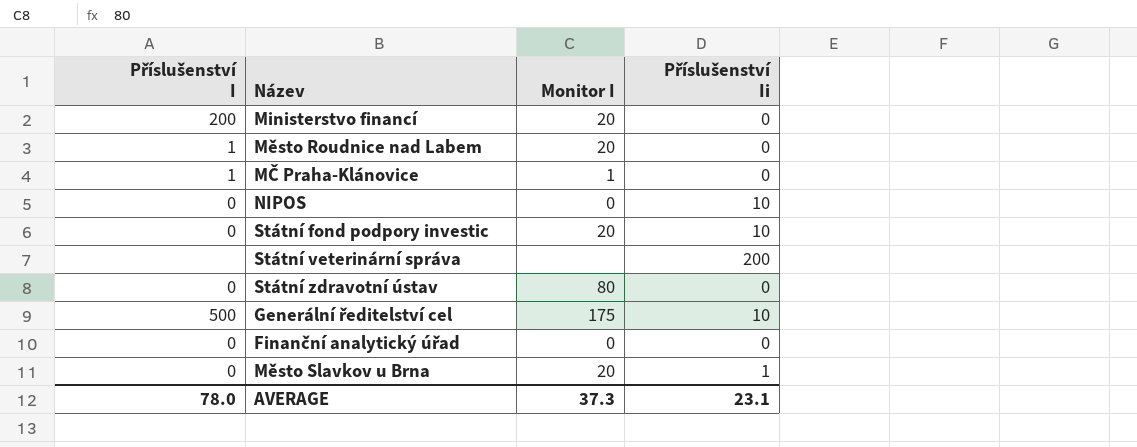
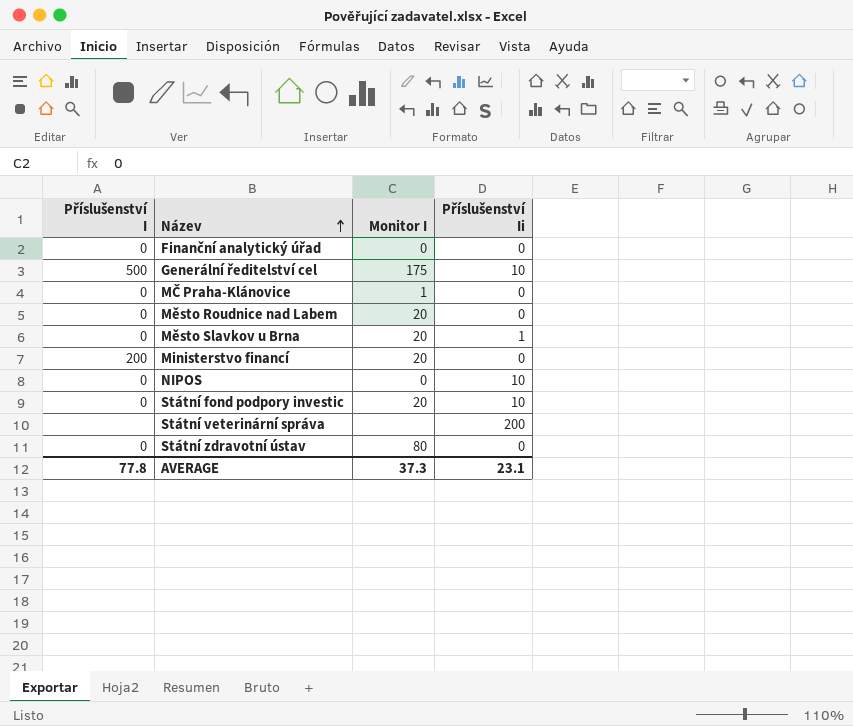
row order: none -> Název ascending
MČ Praha-Klánovice | Příslušenství I: 1 -> 0
Město Roudnice nad Labem | Příslušenství I: 1 -> 0
AVERAGE | Příslušenství I: 78.0 -> 77.8

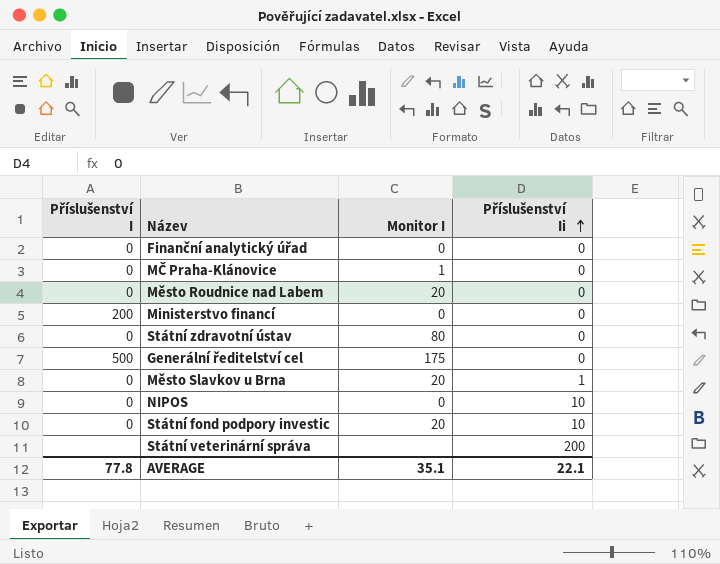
row order: Název ascending -> Příslušenství Ii ascending
Ministerstvo financí | Monitor I: 20 -> 0
Generální ředitelství cel | Příslušenství Ii: 10 -> 0
AVERAGE | Monitor I: 37.3 -> 35.1
AVERAGE | Příslušenství Ii: 23.1 -> 22.1

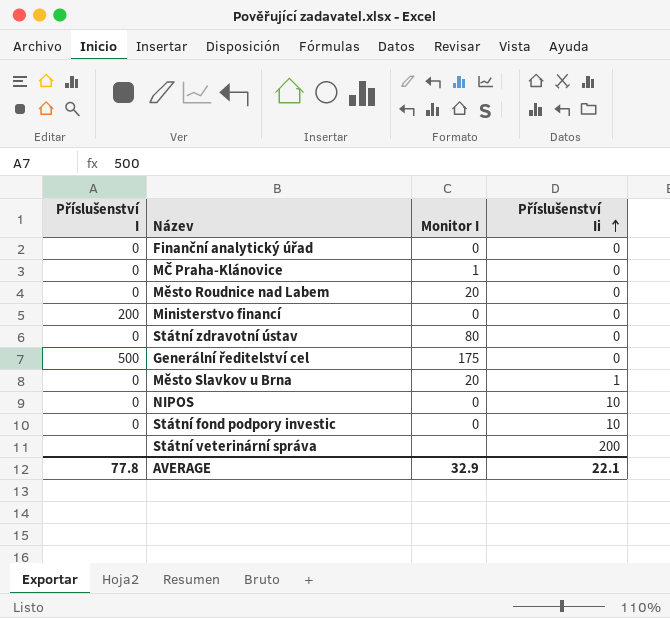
Státní fond podpory investic | Monitor I: 20 -> 0
AVERAGE | Monitor I: 35.1 -> 32.9

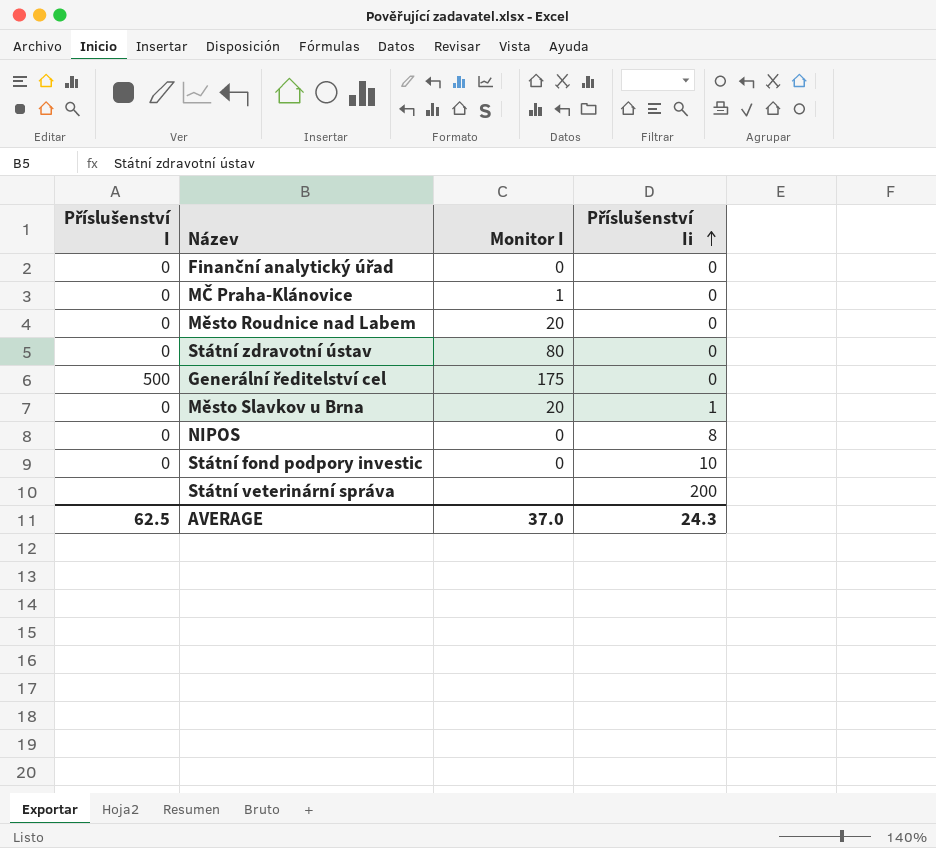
row Ministerstvo financí: 200 | 0 | 0 -> none
NIPOS | Příslušenství Ii: 10 -> 8
AVERAGE | Příslušenství I: 77.8 -> 62.5
AVERAGE | Monitor I: 32.9 -> 37.0
AVERAGE | Příslušenství Ii: 22.1 -> 24.3

